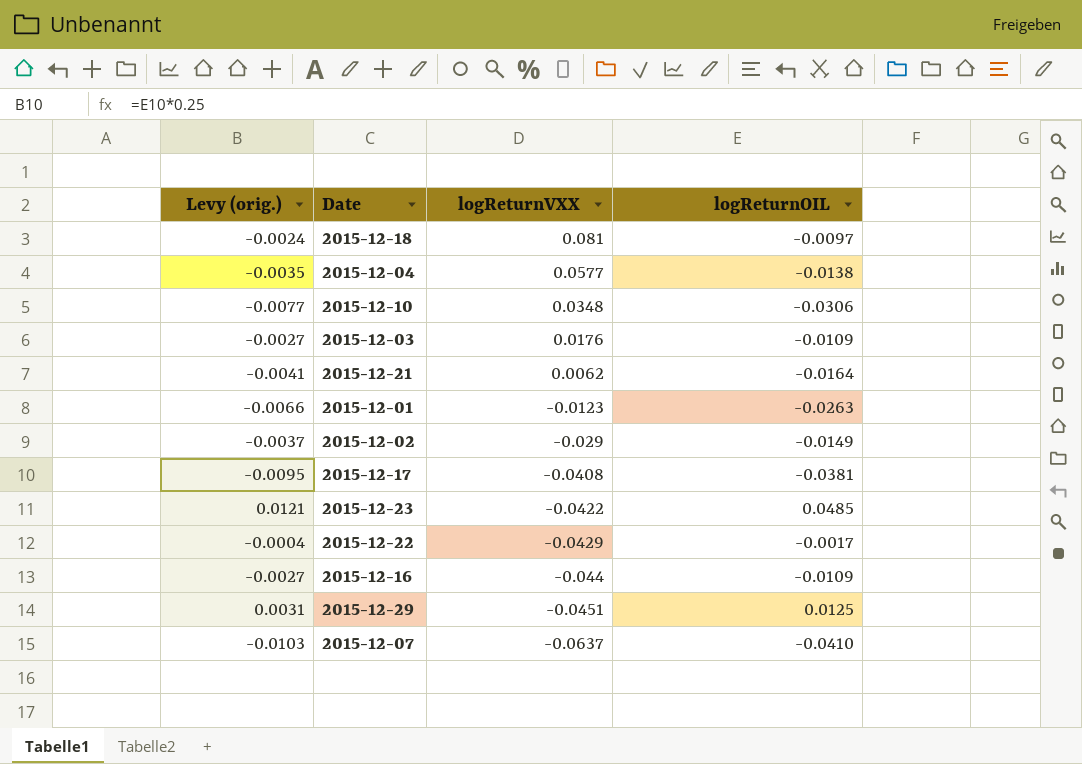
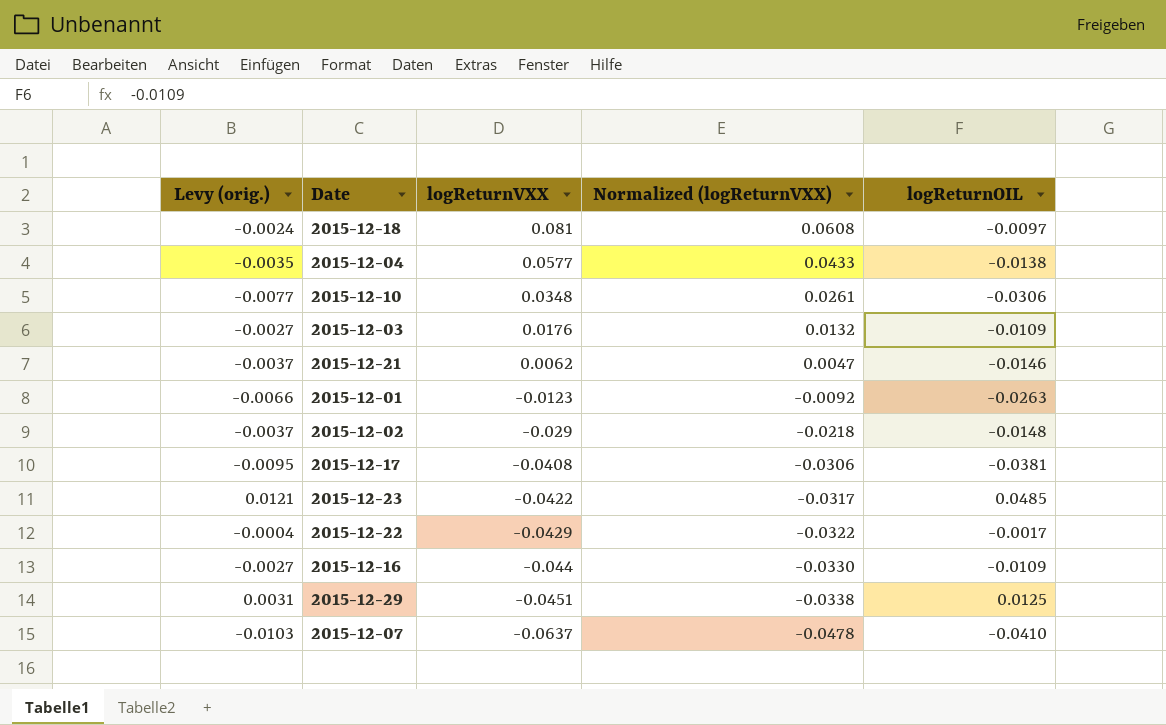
column Normalized (logReturnVXX) | formula: none -> [logReturnVXX] * 0.75
2015-12-21 | Levy (orig.): -0.0041 -> -0.0037
2015-12-21 | logReturnOIL: -0.0164 -> -0.0146
2015-12-02 | logReturnOIL: -0.0149 -> -0.0148

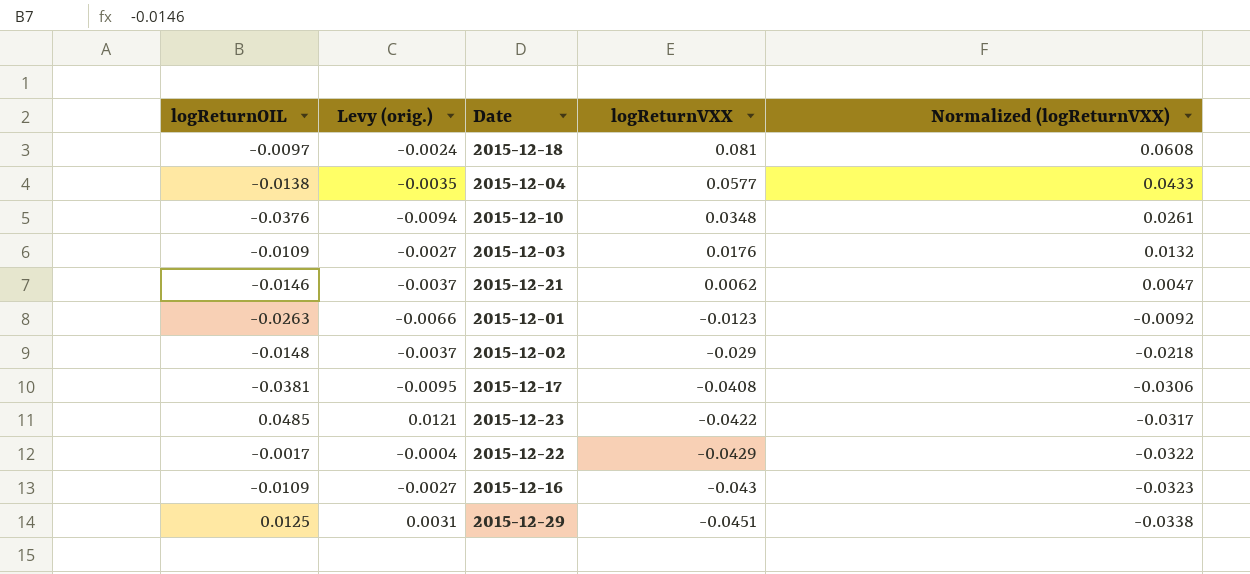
column logReturnOIL | position: 5 -> 1
row 2015-12-07: -0.0103 | -0.0637 | -0.0478 | -0.0410 -> none
2015-12-10 | logReturnOIL: -0.0306 -> -0.0376
2015-12-10 | Levy (orig.): -0.0077 -> -0.0094
2015-12-16 | logReturnVXX: -0.044 -> -0.043
2015-12-16 | Normalized (logReturnVXX): -0.0330 -> -0.0323

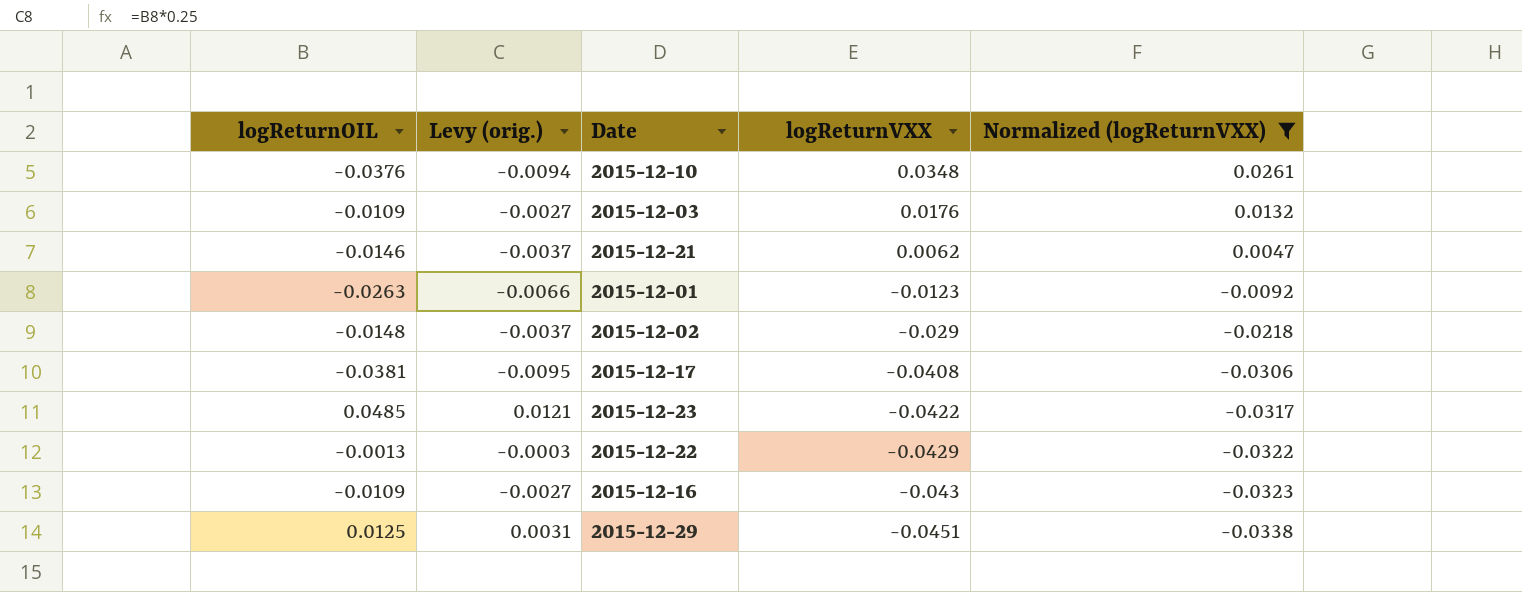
filter: none -> Normalized (logReturnVXX) <= 0.0261
2015-12-22 | logReturnOIL: -0.0017 -> -0.0013
2015-12-22 | Levy (orig.): -0.0004 -> -0.0003

